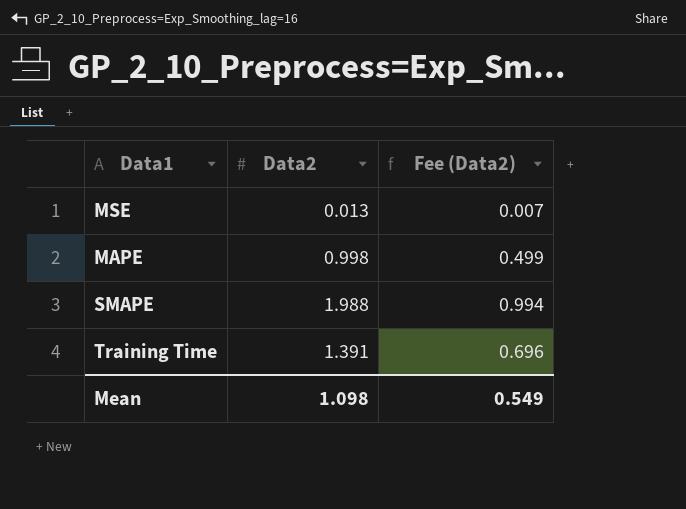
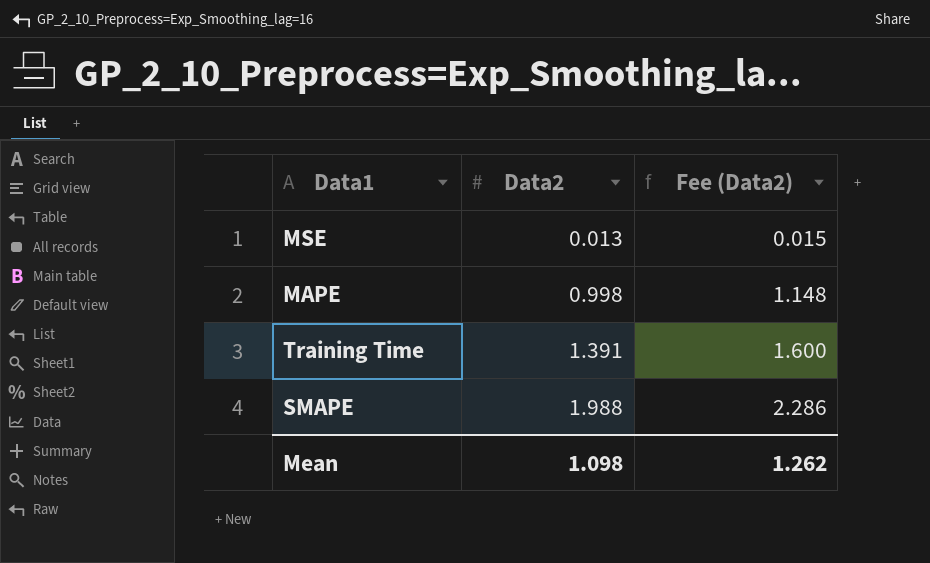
row order: none -> Data2 ascending
column Fee (Data2) | formula: [Data2] * 0.5 -> [Data2] * 1.15
Mean | Fee (Data2): 0.549 -> 1.262

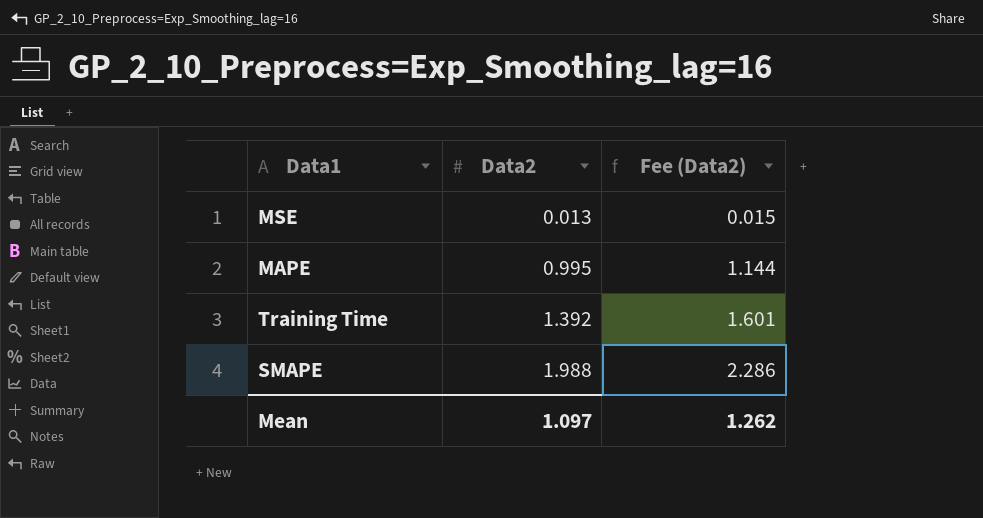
MAPE | Data2: 0.998 -> 0.995
MAPE | Fee (Data2): 1.148 -> 1.144
Training Time | Data2: 1.391 -> 1.392
Training Time | Fee (Data2): 1.600 -> 1.601
Mean | Data2: 1.098 -> 1.097

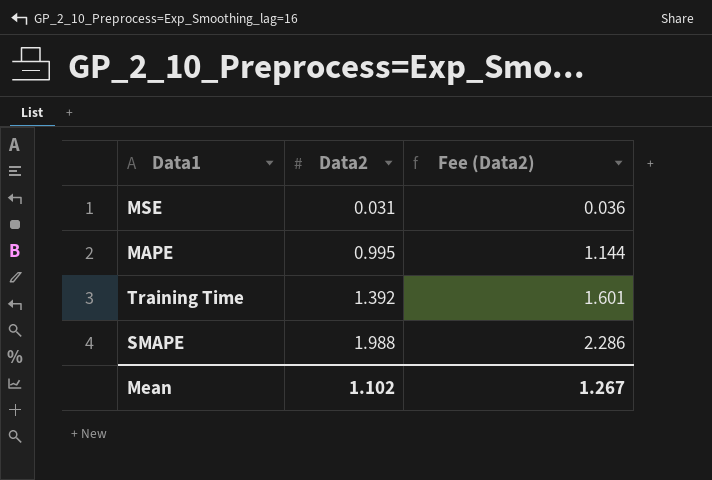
MSE | Data2: 0.013 -> 0.031
MSE | Fee (Data2): 0.015 -> 0.036
Mean | Data2: 1.097 -> 1.102
Mean | Fee (Data2): 1.262 -> 1.267

